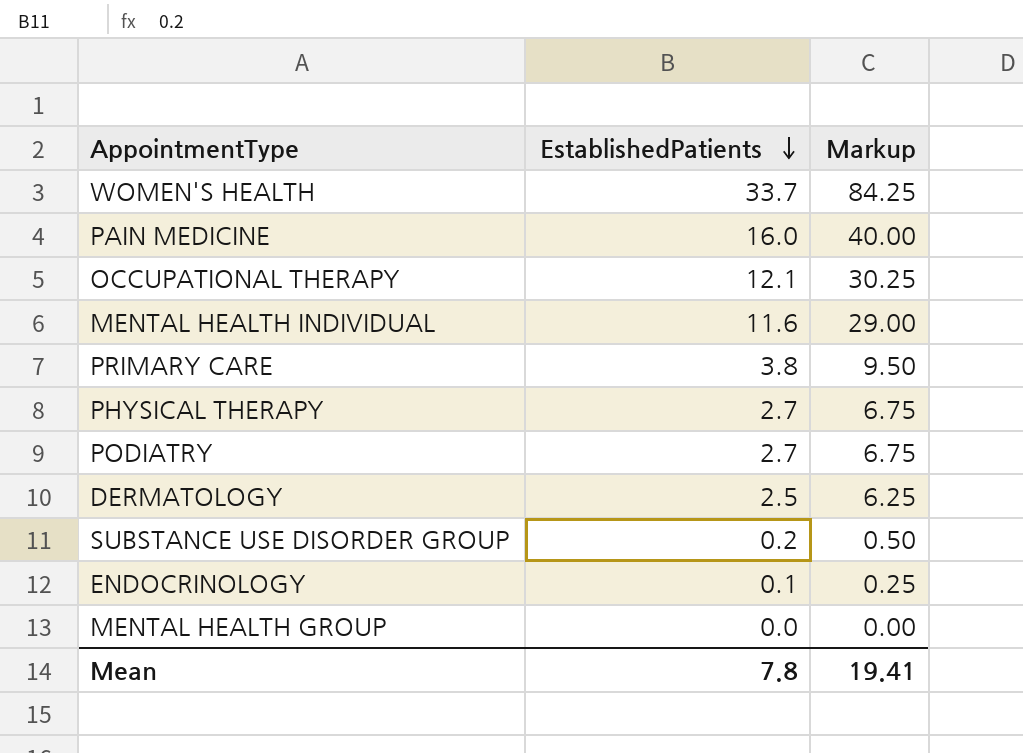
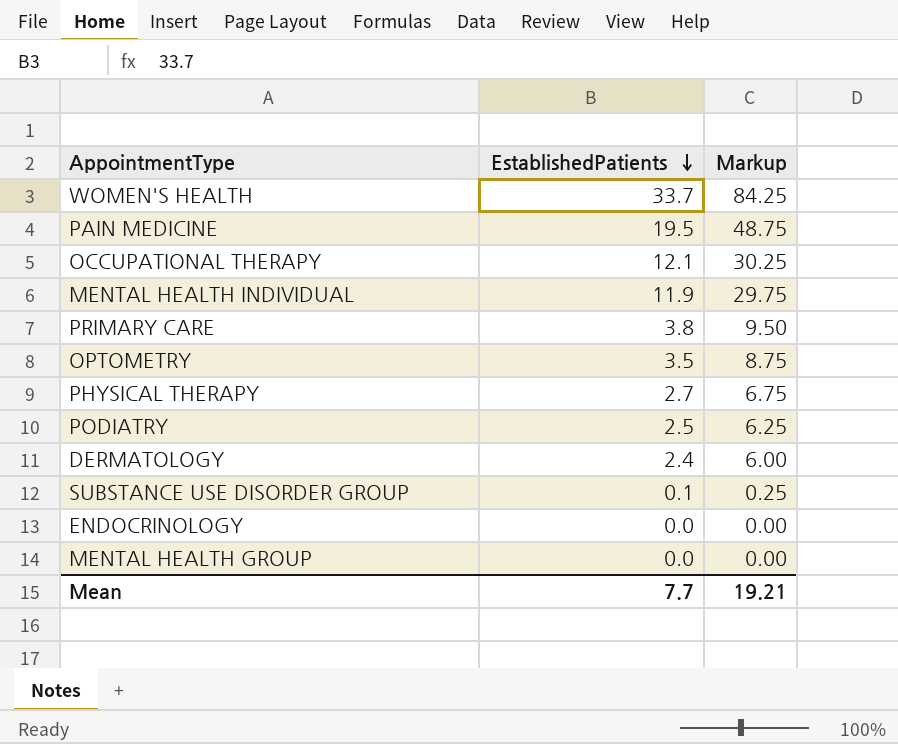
PAIN MEDICINE | EstablishedPatients: 16.0 -> 19.5
PAIN MEDICINE | Markup: 40.00 -> 48.75
MENTAL HEALTH INDIVIDUAL | EstablishedPatients: 11.6 -> 11.9
MENTAL HEALTH INDIVIDUAL | Markup: 29.00 -> 29.75
row OPTOMETRY: none -> 3.5 | 8.75
PODIATRY | EstablishedPatients: 2.7 -> 2.5
PODIATRY | Markup: 6.75 -> 6.25
DERMATOLOGY | EstablishedPatients: 2.5 -> 2.4
DERMATOLOGY | Markup: 6.25 -> 6.00
SUBSTANCE USE DISORDER GROUP | EstablishedPatients: 0.2 -> 0.1
SUBSTANCE USE DISORDER GROUP | Markup: 0.50 -> 0.25
ENDOCRINOLOGY | EstablishedPatients: 0.1 -> 0.0
ENDOCRINOLOGY | Markup: 0.25 -> 0.00
Mean | EstablishedPatients: 7.8 -> 7.7
Mean | Markup: 19.41 -> 19.21

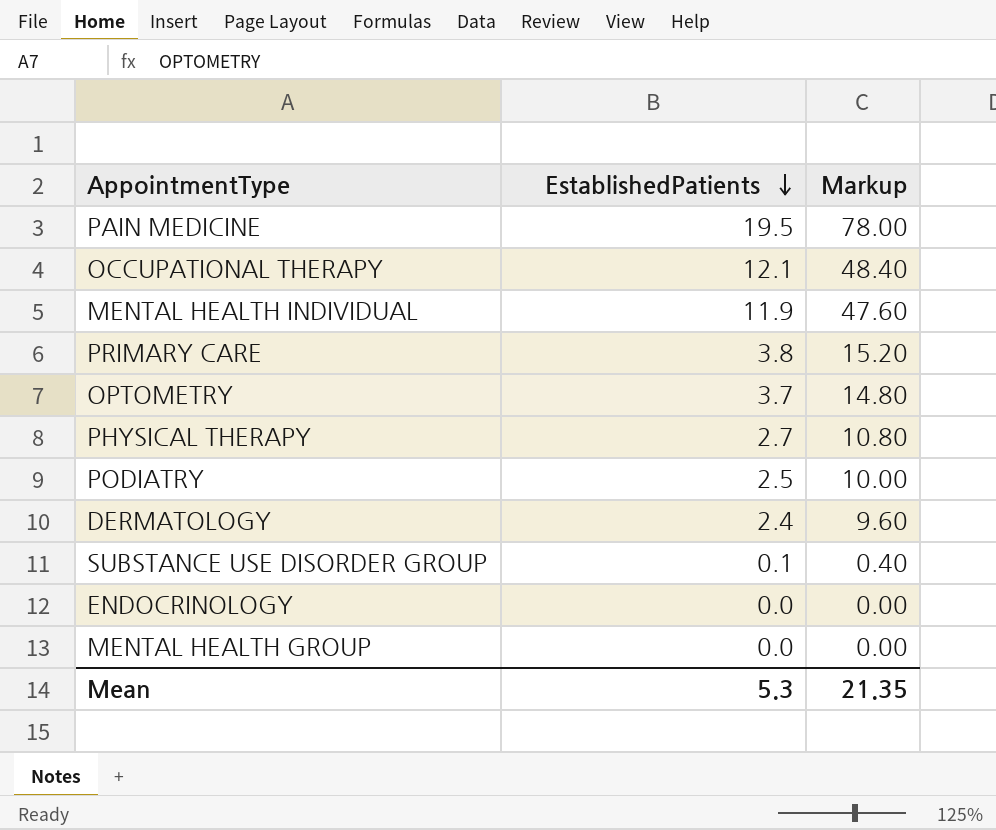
column Markup | formula: [EstablishedPatients] * 2.5 -> [EstablishedPatients] * 4
row WOMEN'S HEALTH: 33.7 | 84.25 -> none
OPTOMETRY | EstablishedPatients: 3.5 -> 3.7
Mean | EstablishedPatients: 7.7 -> 5.3
Mean | Markup: 19.21 -> 21.35

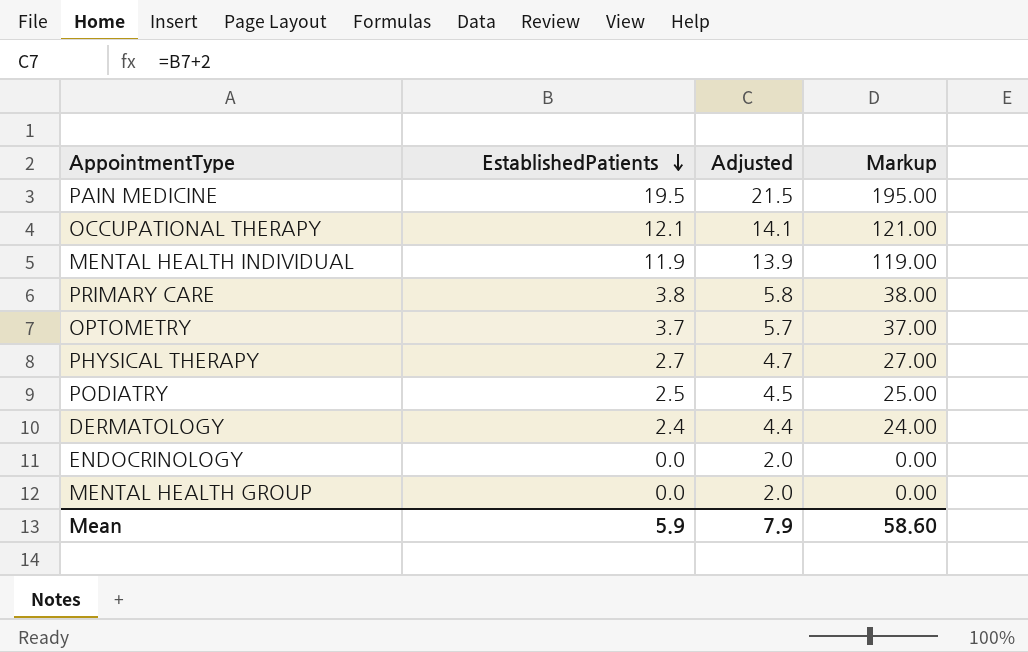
column Adjusted | formula: none -> [EstablishedPatients] + 2
column Markup | formula: [EstablishedPatients] * 4 -> [EstablishedPatients] * 10
row SUBSTANCE USE DISORDER GROUP: 0.1 | 0.40 -> none
Mean | EstablishedPatients: 5.3 -> 5.9
Mean | Markup: 21.35 -> 58.60

